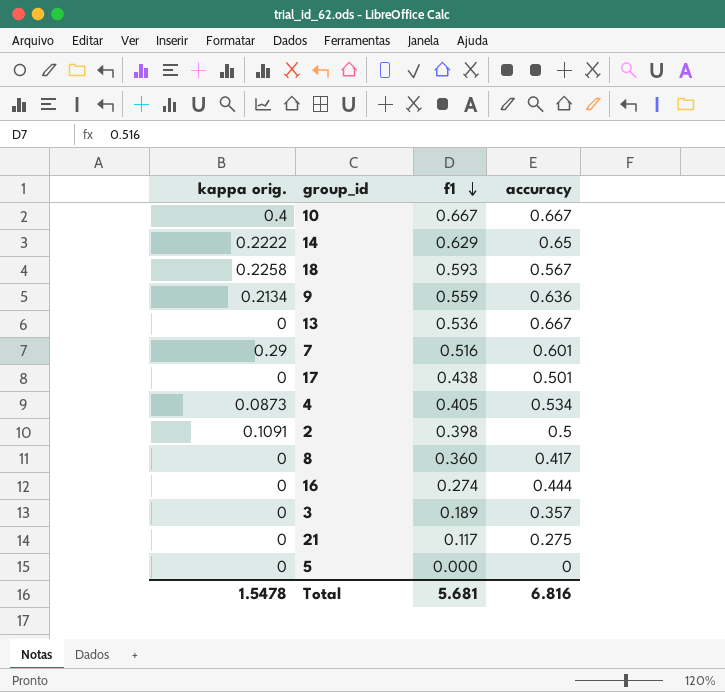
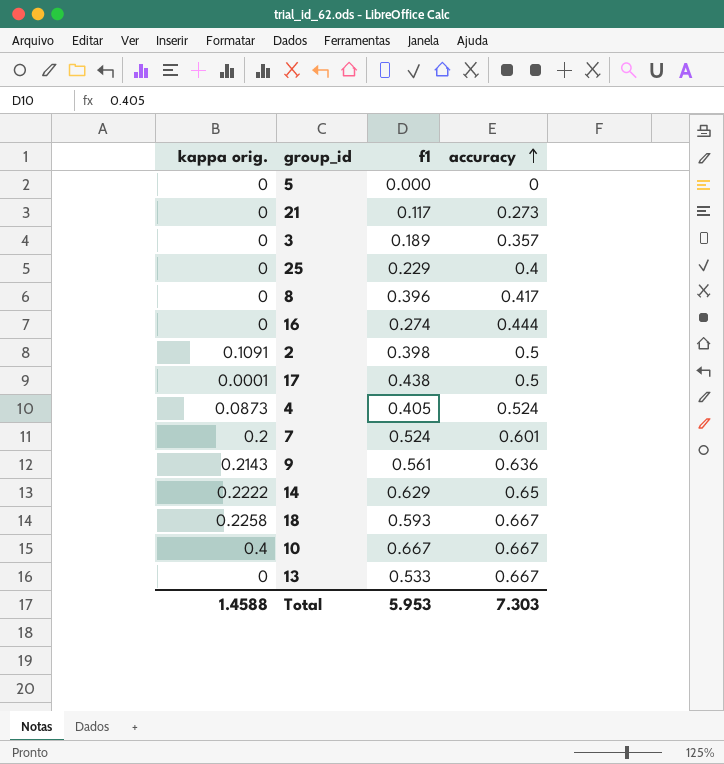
row order: f1 descending -> accuracy ascending
21 | accuracy: 0.275 -> 0.273
row 25: none -> 0 | 0.229 | 0.4
8 | f1: 0.360 -> 0.396
17 | kappa orig.: 0 -> 0.0001
17 | accuracy: 0.501 -> 0.5
4 | accuracy: 0.534 -> 0.524
7 | kappa orig.: 0.29 -> 0.2
7 | f1: 0.516 -> 0.524
9 | kappa orig.: 0.2134 -> 0.2143
9 | f1: 0.559 -> 0.561
18 | accuracy: 0.567 -> 0.667
13 | f1: 0.536 -> 0.533
Total | kappa orig.: 1.5478 -> 1.4588
Total | f1: 5.681 -> 5.953
Total | accuracy: 6.816 -> 7.303

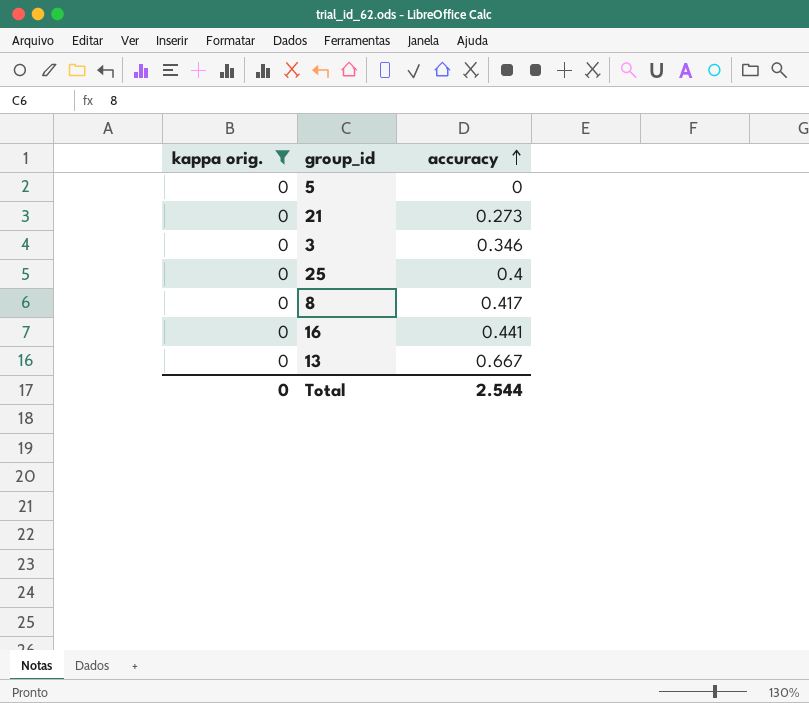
filter: none -> kappa orig. = 0
column f1 | position: 3 -> none
3 | accuracy: 0.357 -> 0.346
16 | accuracy: 0.444 -> 0.441
Total | kappa orig.: 1.4588 -> 0
Total | accuracy: 7.303 -> 2.544

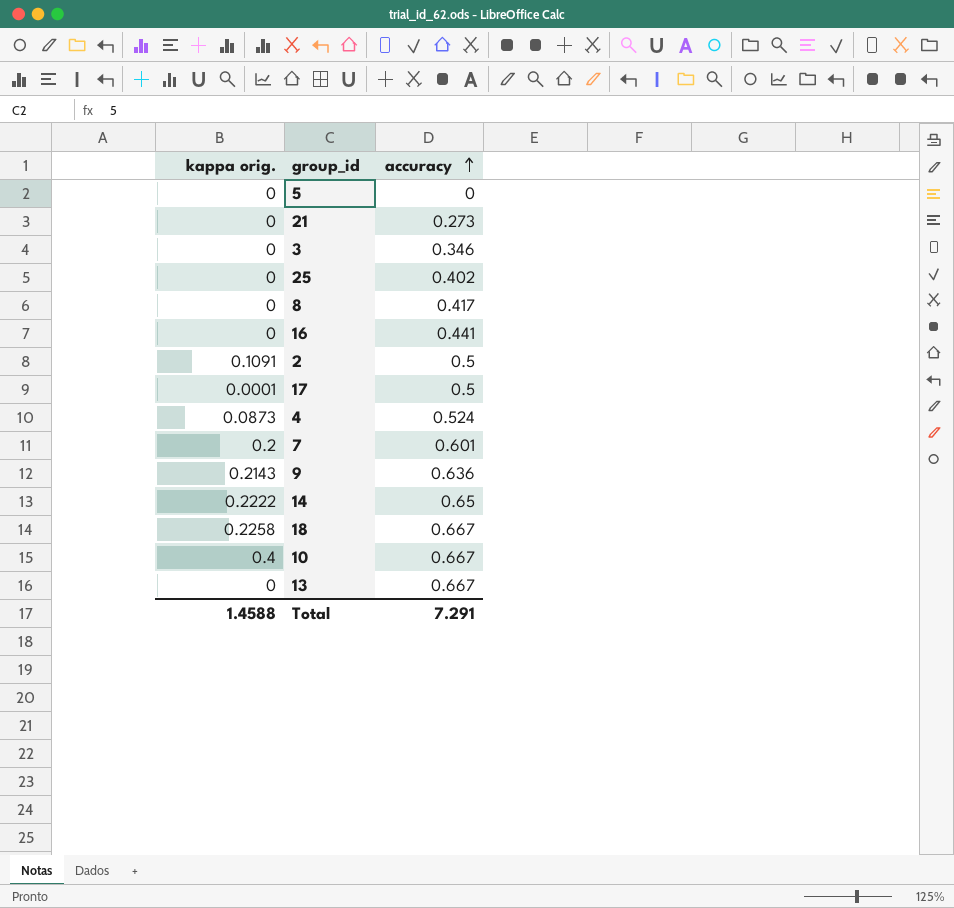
filter: kappa orig. = 0 -> none
25 | accuracy: 0.4 -> 0.402
Total | kappa orig.: 0 -> 1.4588
Total | accuracy: 2.544 -> 7.291

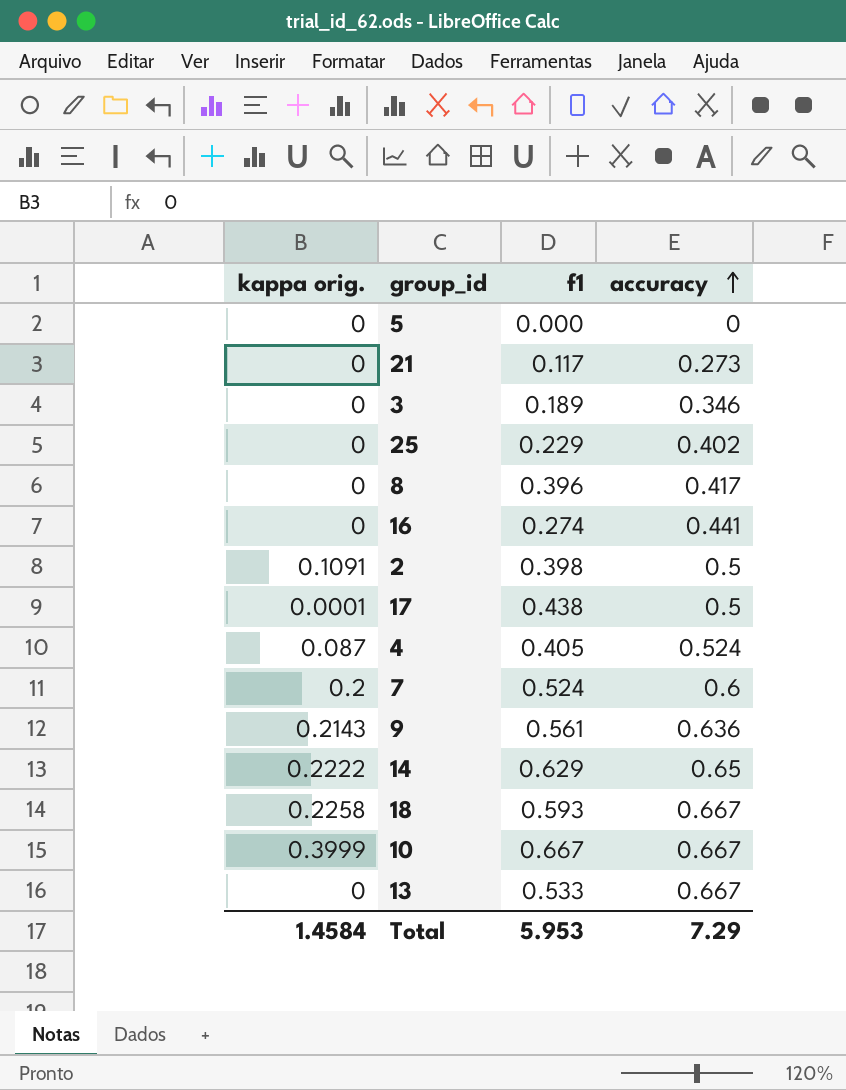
column f1 | position: none -> 3
4 | kappa orig.: 0.0873 -> 0.087
7 | accuracy: 0.601 -> 0.6
10 | kappa orig.: 0.4 -> 0.3999
Total | kappa orig.: 1.4588 -> 1.4584
Total | accuracy: 7.291 -> 7.29

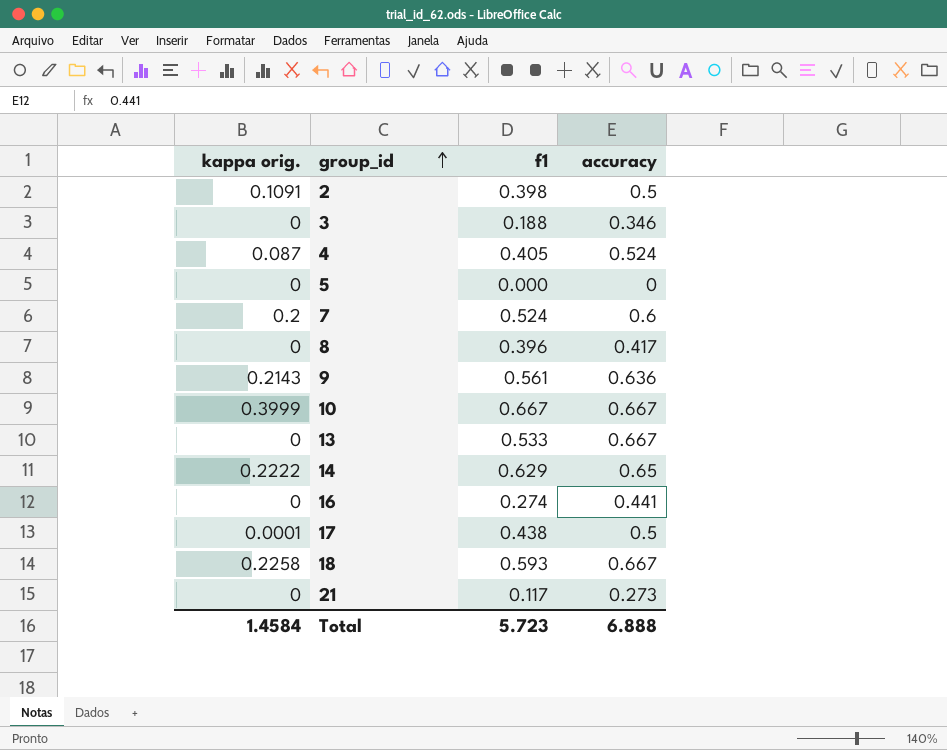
row order: accuracy ascending -> group_id ascending
row 25: 0 | 0.229 | 0.402 -> none
3 | f1: 0.189 -> 0.188
Total | f1: 5.953 -> 5.723
Total | accuracy: 7.29 -> 6.888

